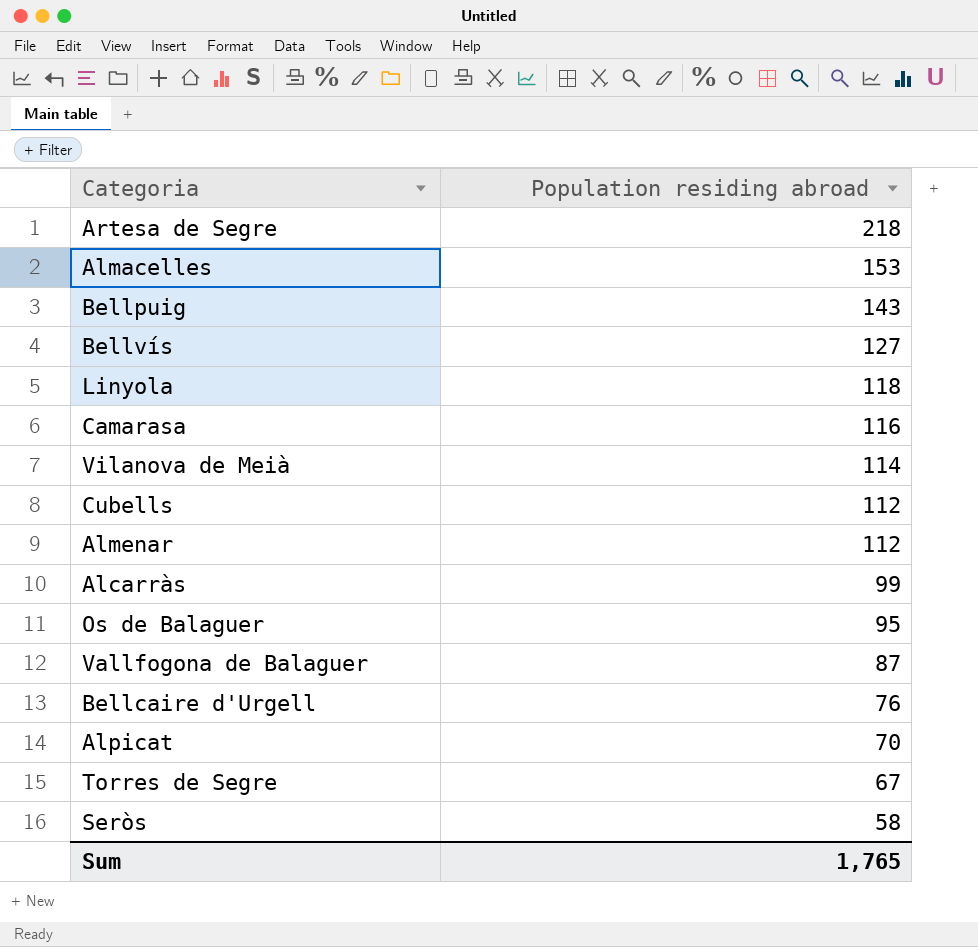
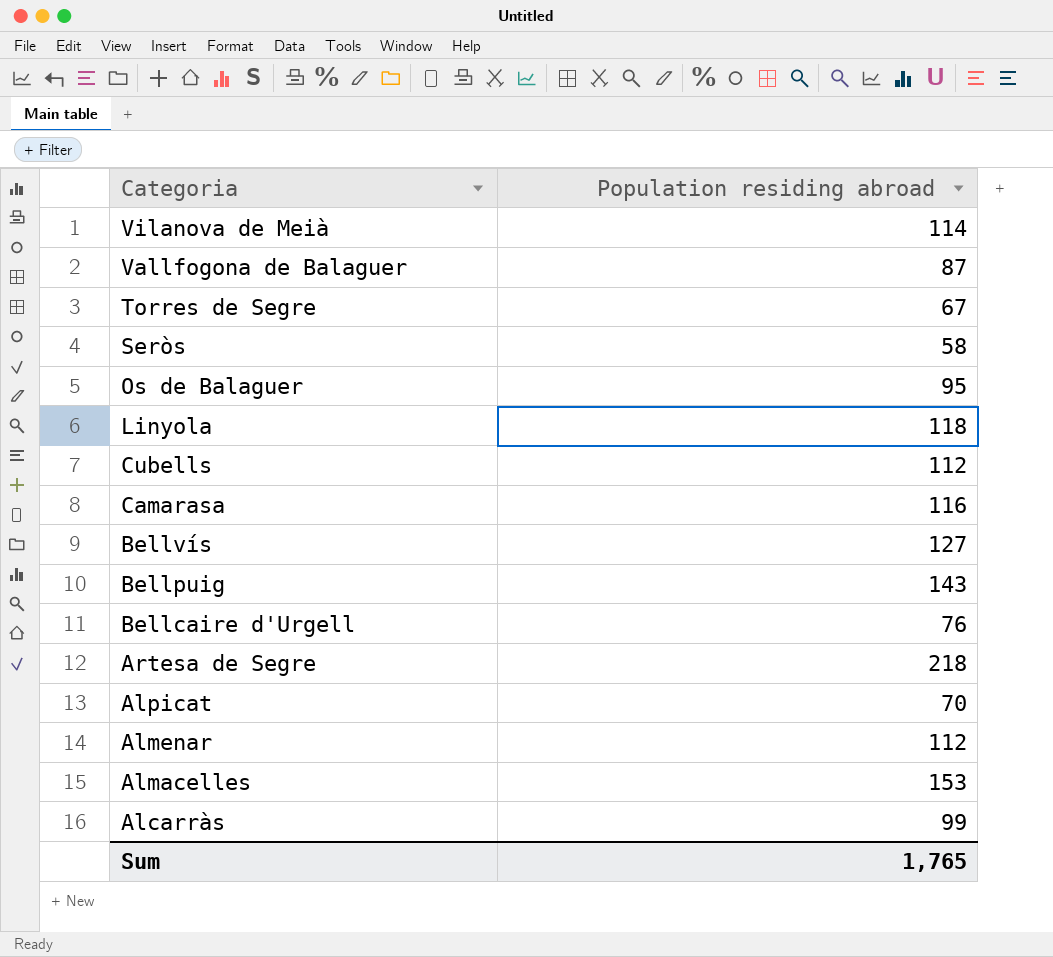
row order: Population residing abroad descending -> Categoria descending

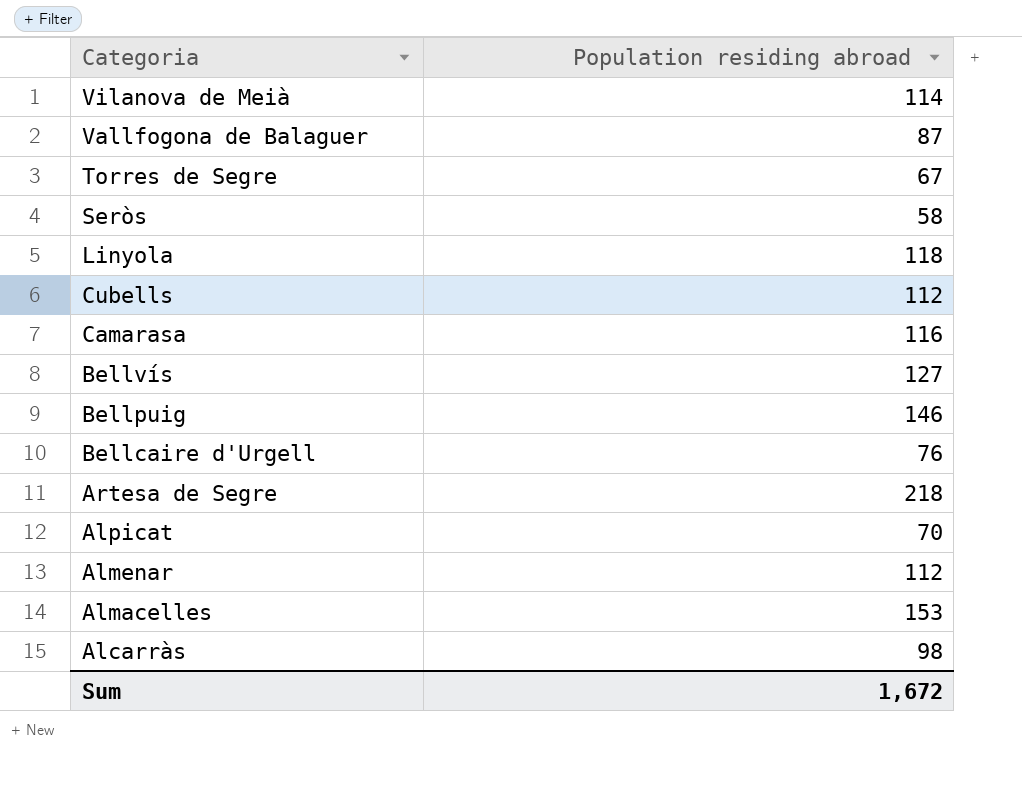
row Os de Balaguer: 95 -> none
Bellpuig | Population residing abroad: 143 -> 146
Alcarràs | Population residing abroad: 99 -> 98
Sum | Population residing abroad: 1,765 -> 1,672

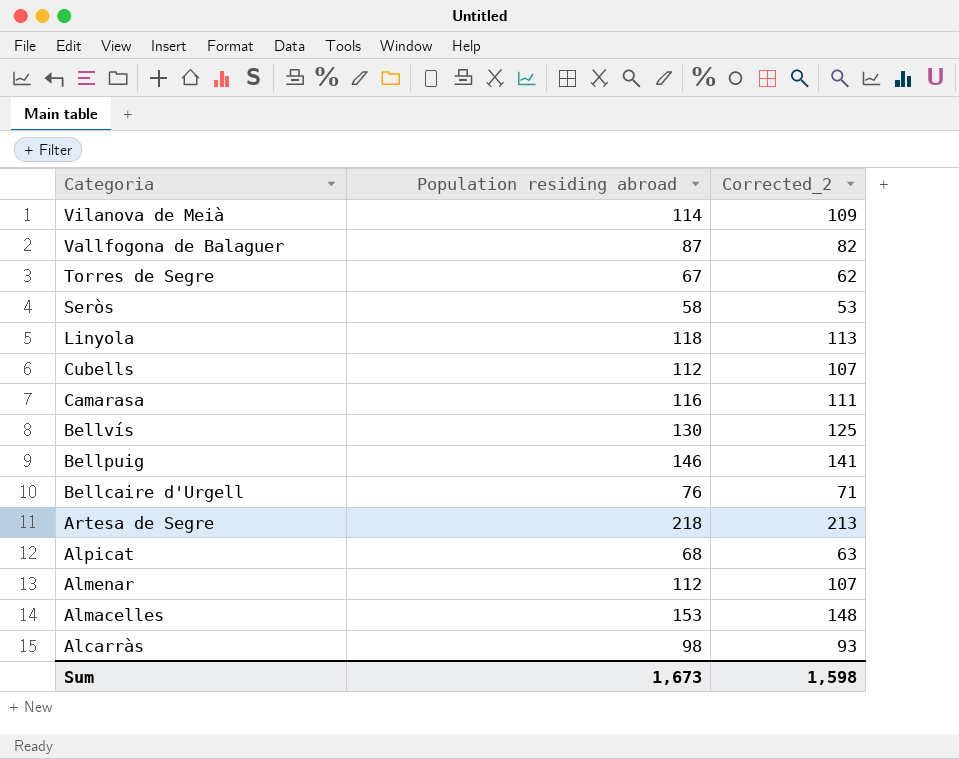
column Corrected_2 | formula: none -> [Population residing abroad] - 5
Bellvís | Population residing abroad: 127 -> 130
Alpicat | Population residing abroad: 70 -> 68
Sum | Population residing abroad: 1,672 -> 1,673

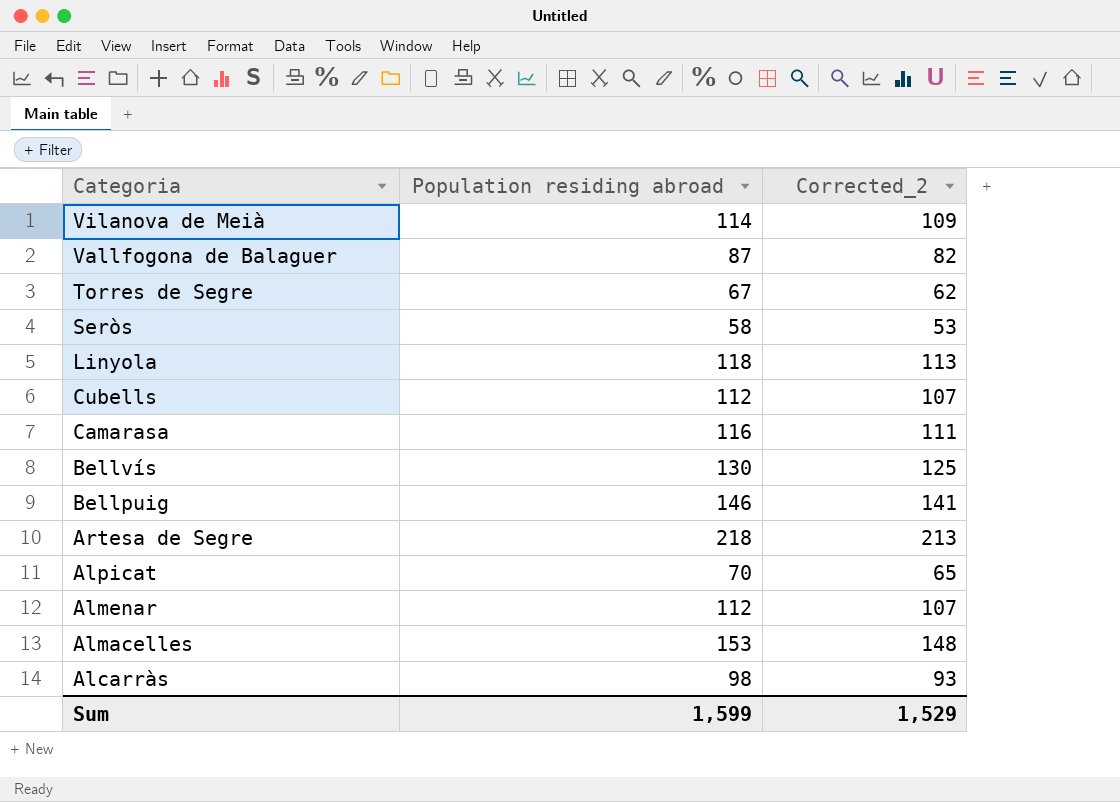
row Bellcaire d'Urgell: 76 | 71 -> none
Alpicat | Population residing abroad: 68 -> 70
Alpicat | Corrected_2: 63 -> 65
Sum | Population residing abroad: 1,673 -> 1,599
Sum | Corrected_2: 1,598 -> 1,529

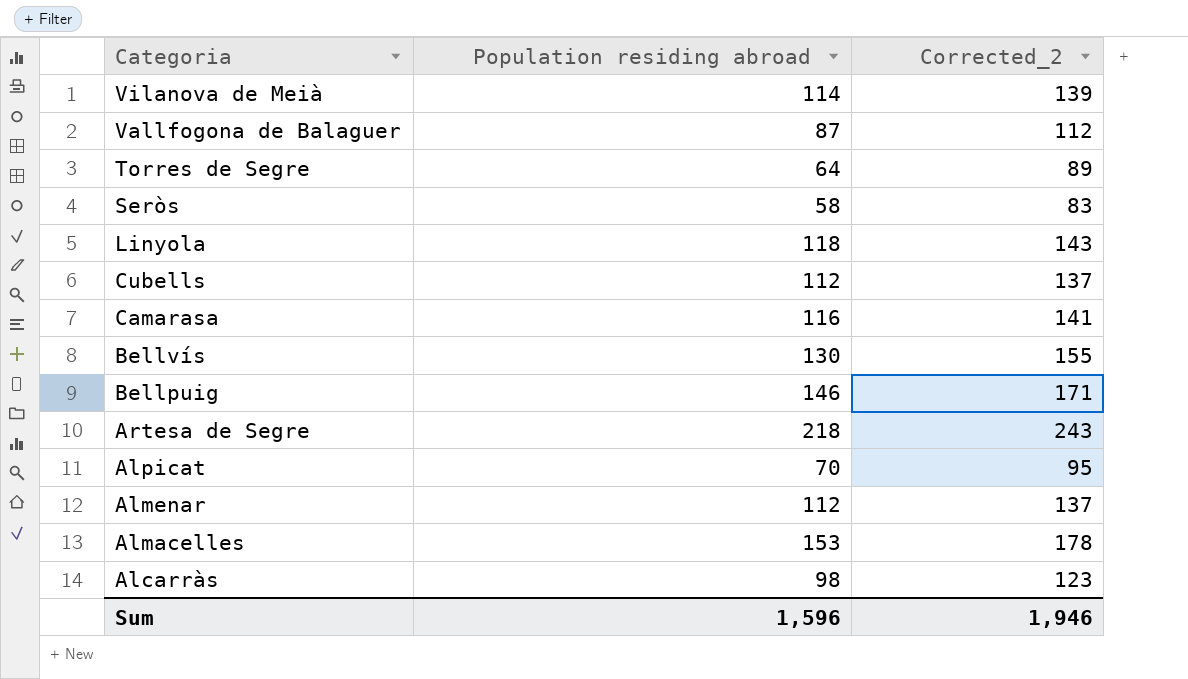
column Corrected_2 | formula: [Population residing abroad] - 5 -> [Population residing abroad] + 25
Torres de Segre | Population residing abroad: 67 -> 64
Sum | Population residing abroad: 1,599 -> 1,596
Sum | Corrected_2: 1,529 -> 1,946

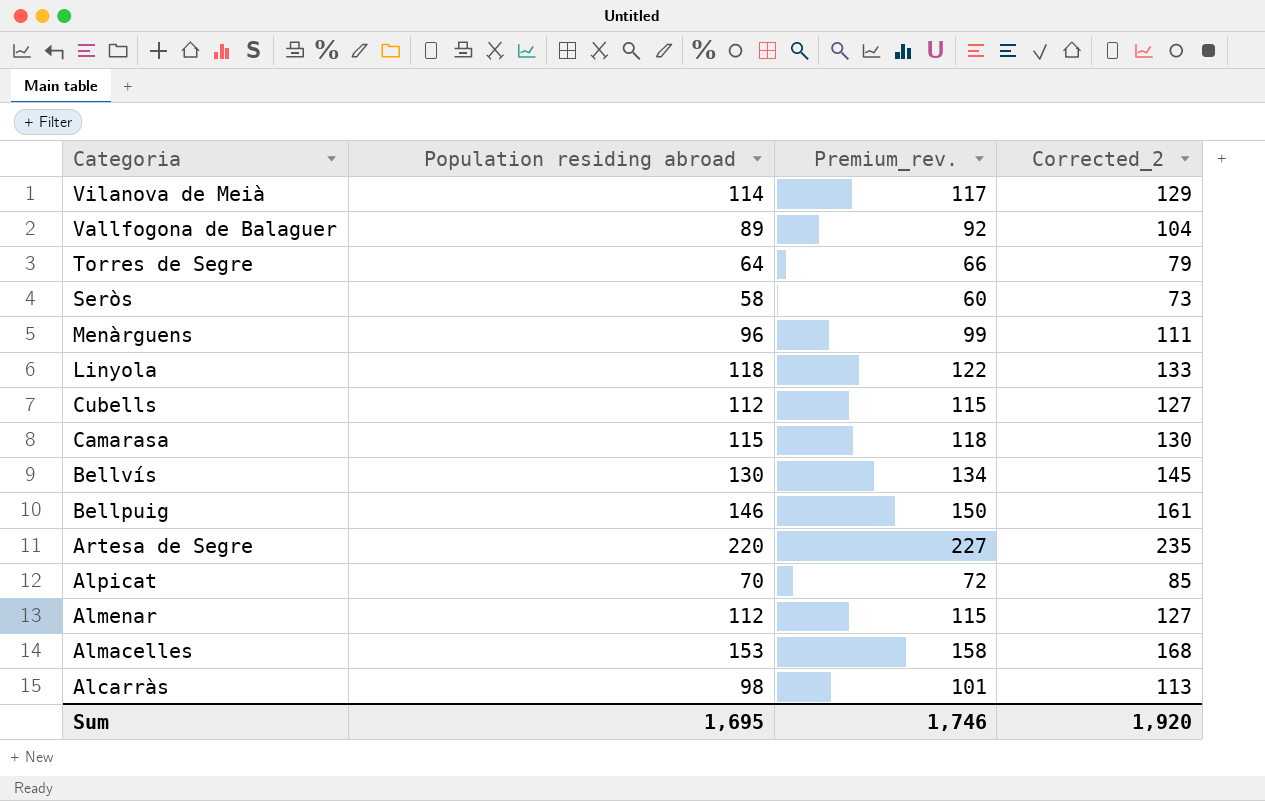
column Premium_rev. | formula: none -> [Population residing abroad] * 1.03
column Corrected_2 | formula: [Population residing abroad] + 25 -> [Population residing abroad] + 15
Vallfogona de Balaguer | Population residing abroad: 87 -> 89
row Menàrguens: none -> 96 | 99 | 111
Camarasa | Population residing abroad: 116 -> 115
Artesa de Segre | Population residing abroad: 218 -> 220
Sum | Population residing abroad: 1,596 -> 1,695
Sum | Corrected_2: 1,946 -> 1,920

